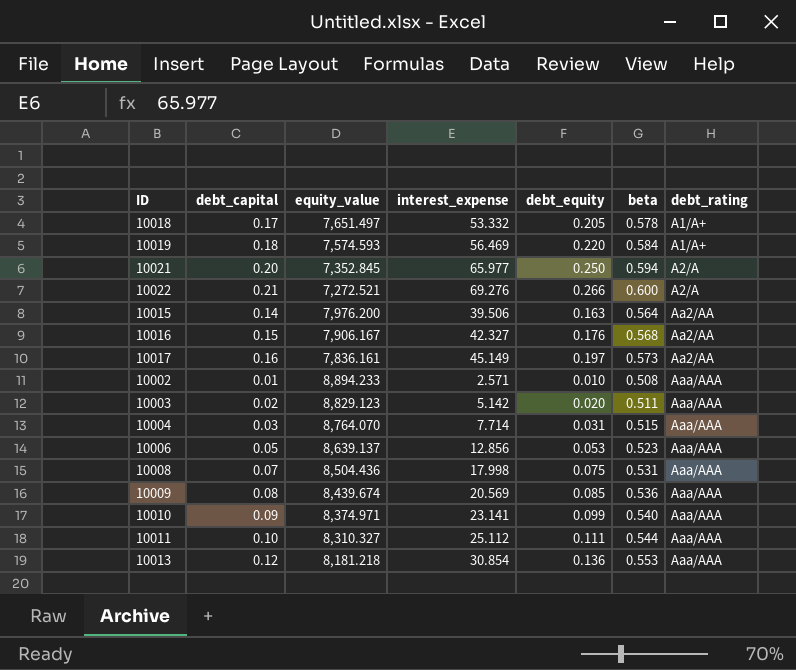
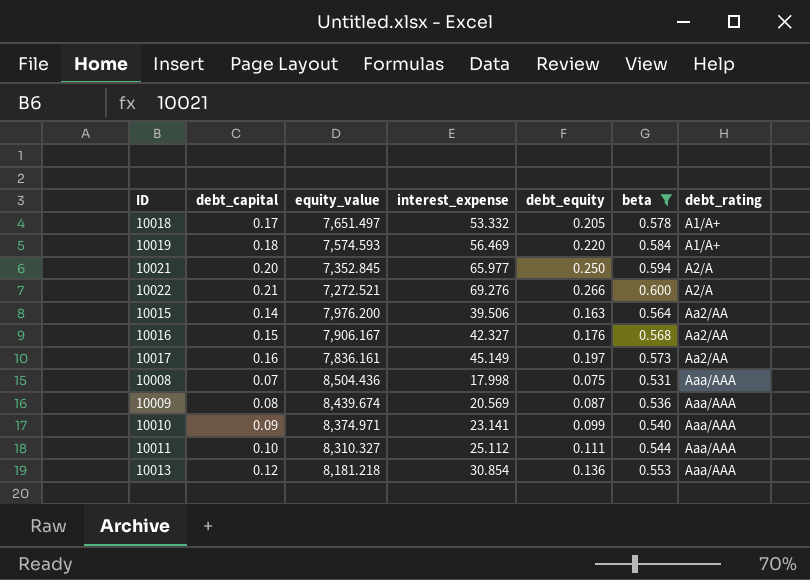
filter: none -> beta >= 0.531
10009 | debt_equity: 0.085 -> 0.087

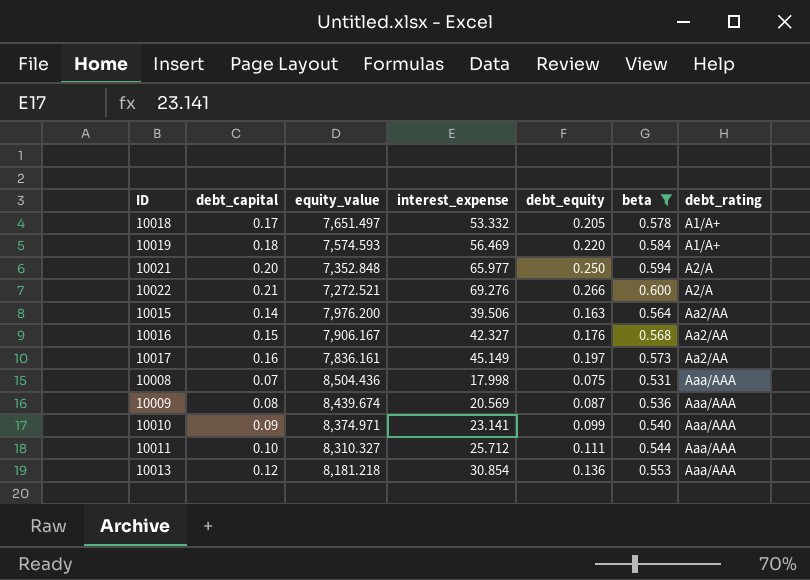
10021 | equity_value: 7,352.845 -> 7,352.848
10011 | interest_expense: 25.112 -> 25.712

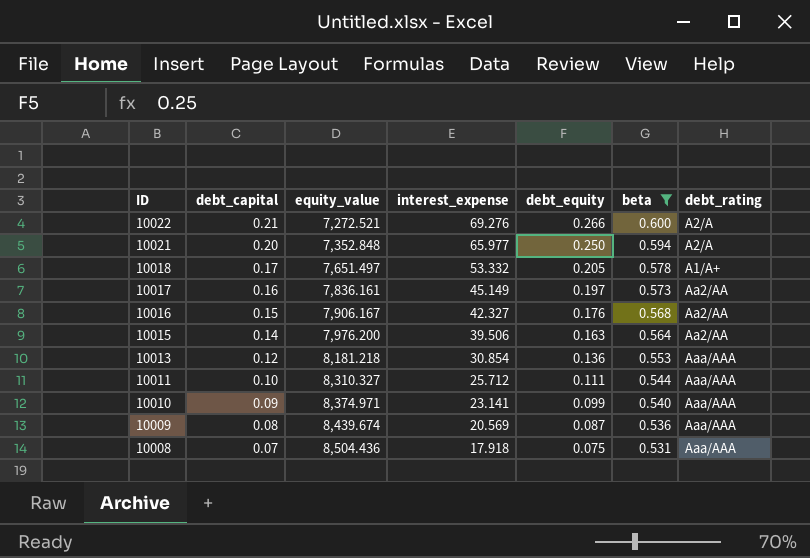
row order: debt_rating ascending -> ID descending
row 10019: 0.18 | 7,574.593 | 56.469 | 0.220 | 0.584 | A1/A+ -> none
10008 | interest_expense: 17.998 -> 17.918

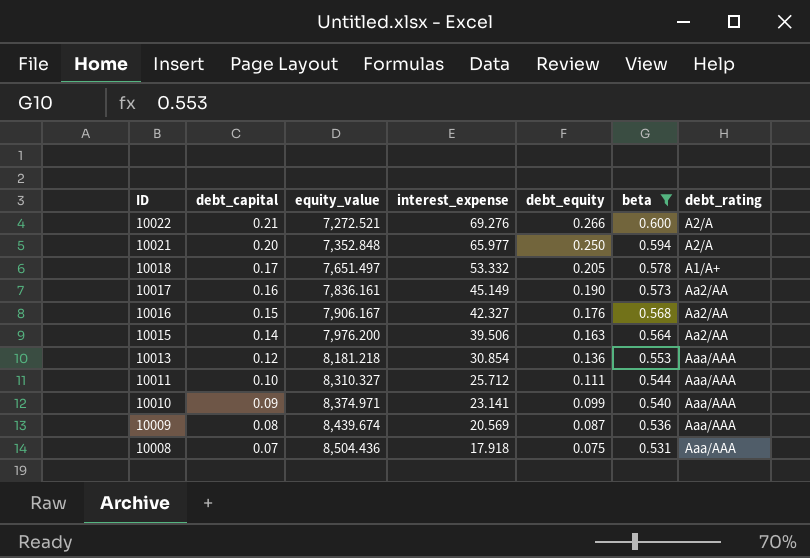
10017 | debt_equity: 0.197 -> 0.190

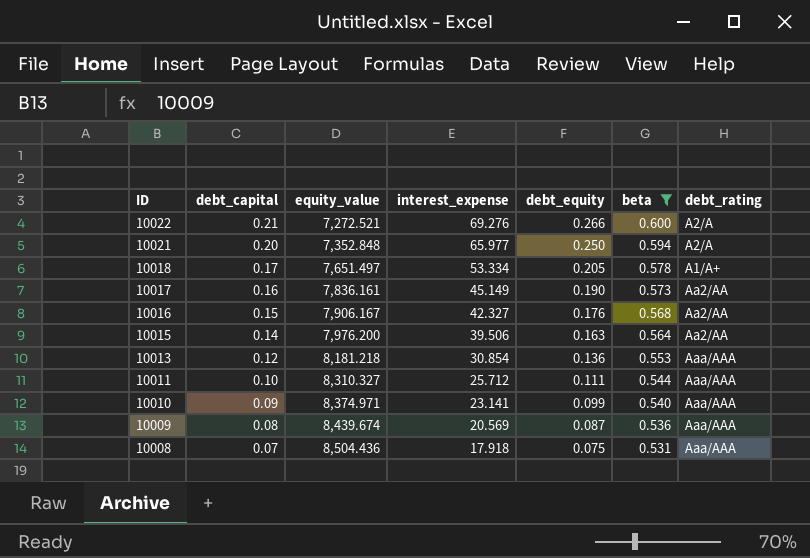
10018 | interest_expense: 53.332 -> 53.334

